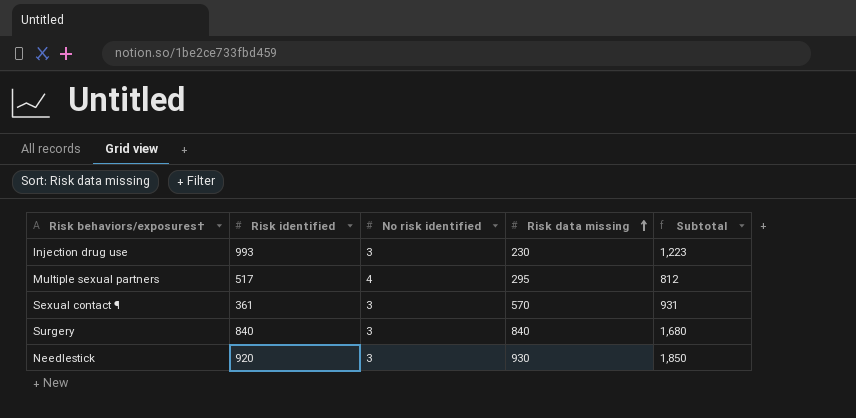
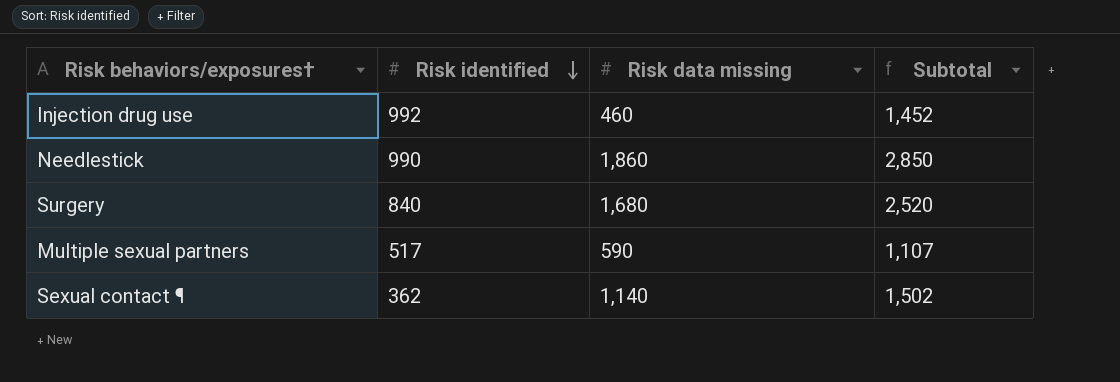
row order: Risk data missing ascending -> Risk identified descending
column No risk identified | position: 3 -> none
Injection drug use | Risk identified: 993 -> 992
Injection drug use | Risk data missing: 230 -> 460
Injection drug use | Subtotal: 1,223 -> 1,452
Needlestick | Risk identified: 920 -> 990
Needlestick | Risk data missing: 930 -> 1,860
Needlestick | Subtotal: 1,850 -> 2,850
Surgery | Risk data missing: 840 -> 1,680
Surgery | Subtotal: 1,680 -> 2,520
Multiple sexual partners | Risk data missing: 295 -> 590
Multiple sexual partners | Subtotal: 812 -> 1,107
Sexual contact ¶ | Risk identified: 361 -> 362
Sexual contact ¶ | Risk data missing: 570 -> 1,140
Sexual contact ¶ | Subtotal: 931 -> 1,502

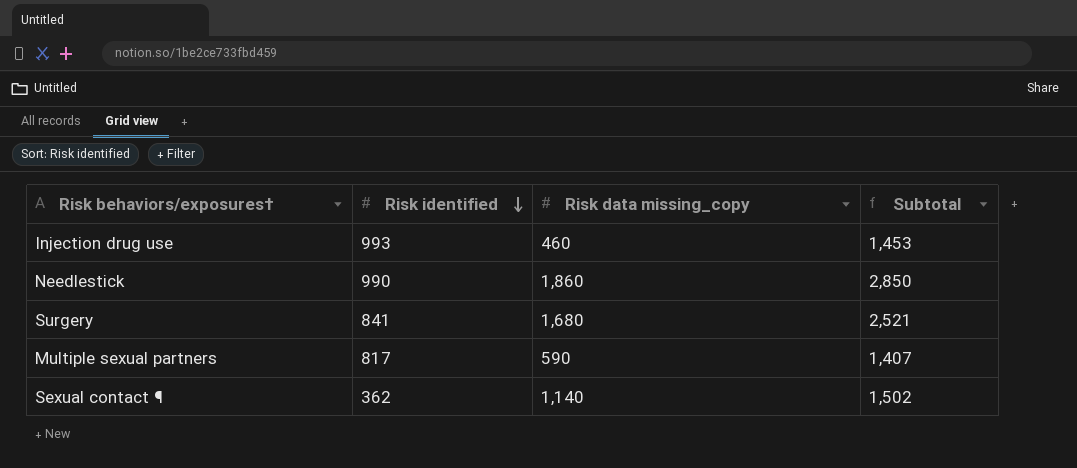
column name: Risk data missing -> Risk data missing_copy
Injection drug use | Risk identified: 992 -> 993
Injection drug use | Subtotal: 1,452 -> 1,453
Surgery | Risk identified: 840 -> 841
Surgery | Subtotal: 2,520 -> 2,521
Multiple sexual partners | Risk identified: 517 -> 817
Multiple sexual partners | Subtotal: 1,107 -> 1,407

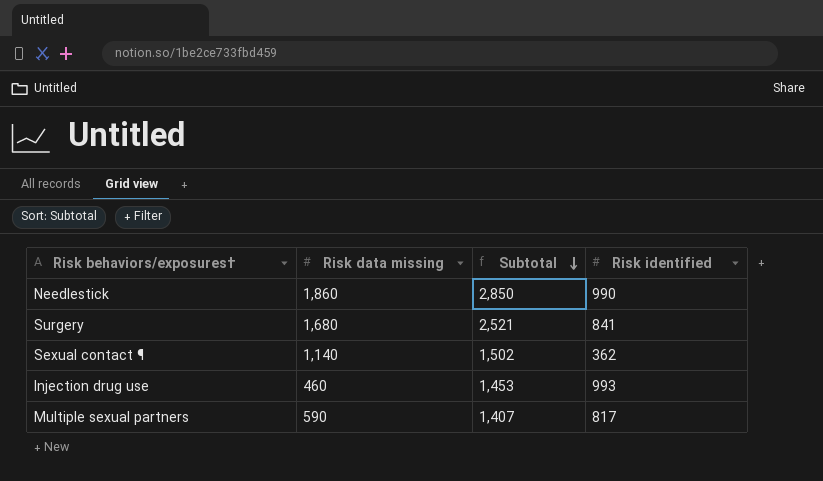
row order: Risk identified descending -> Subtotal descending
column name: Risk data missing_copy -> Risk data missing
column Risk identified | position: 2 -> 4

